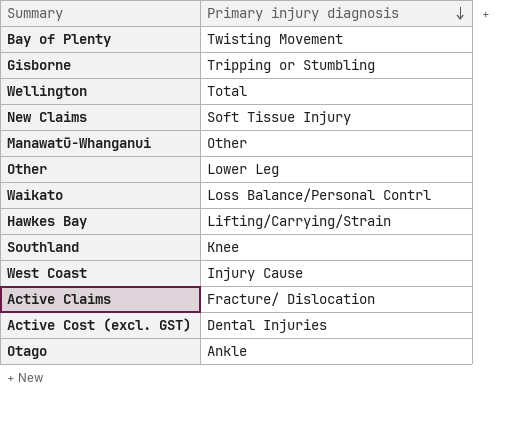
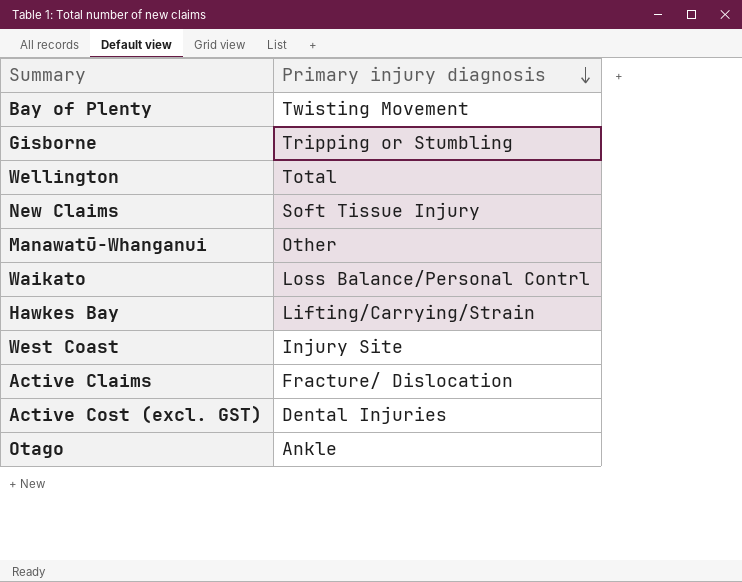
row Other: Lower Leg -> none
row Southland: Knee -> none
West Coast | Primary injury diagnosis: Injury Cause -> Injury Site

